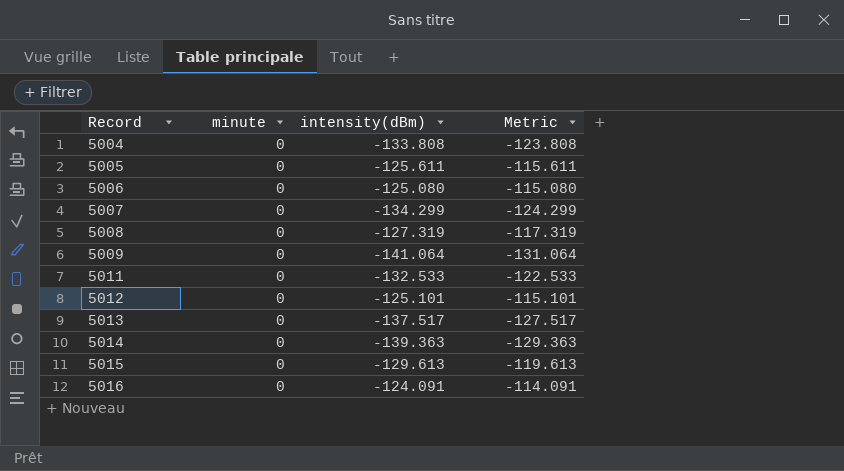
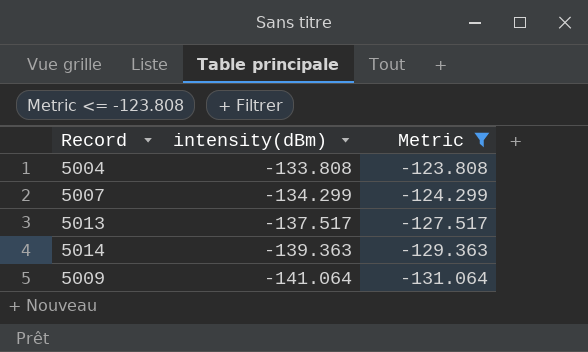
filter: none -> Metric <= -123.808
row order: Record ascending -> intensity(dBm) descending
column minute | position: 2 -> none

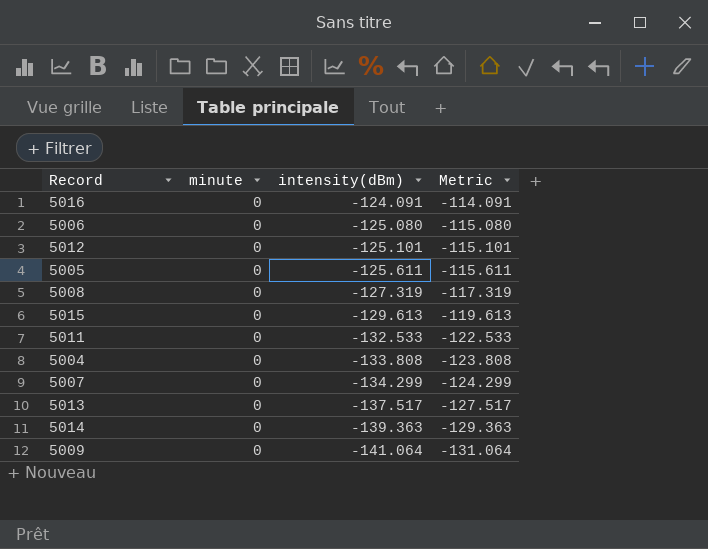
filter: Metric <= -123.808 -> none
column minute | position: none -> 2

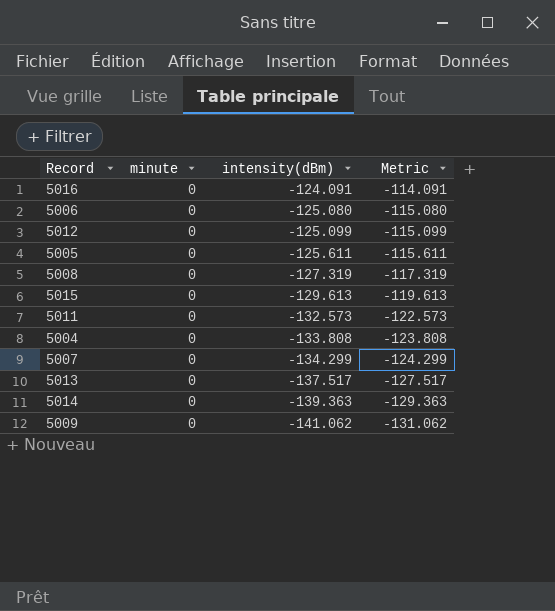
5012 | intensity(dBm): -125.101 -> -125.099
5012 | Metric: -115.101 -> -115.099
5011 | intensity(dBm): -132.533 -> -132.573
5011 | Metric: -122.533 -> -122.573
5009 | intensity(dBm): -141.064 -> -141.062
5009 | Metric: -131.064 -> -131.062

